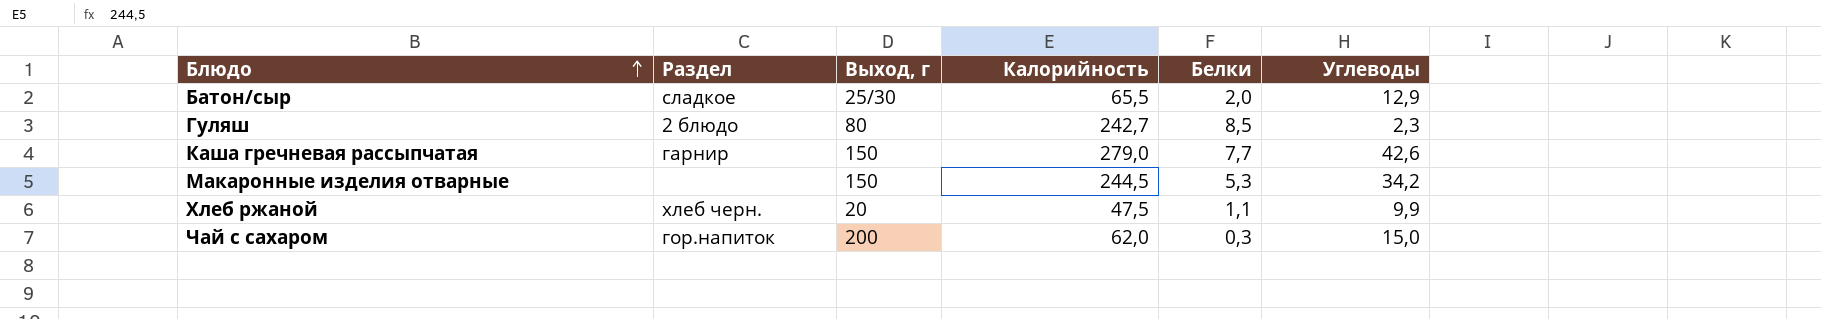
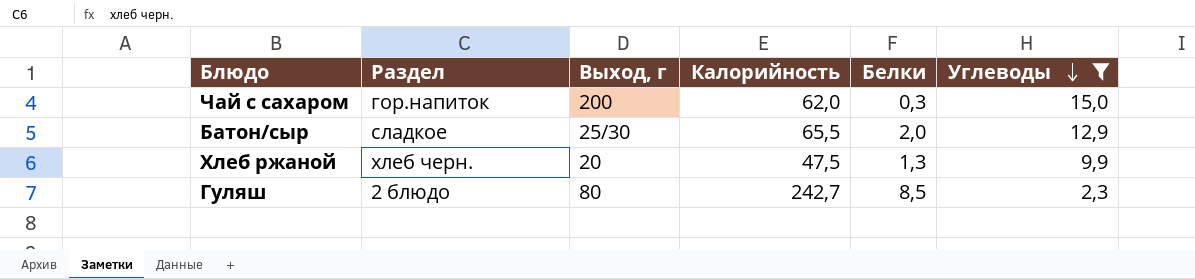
filter: none -> Углеводы <= 15,0
row order: Блюдо ascending -> Углеводы descending
Хлеб ржаной | Белки: 1,1 -> 1,3

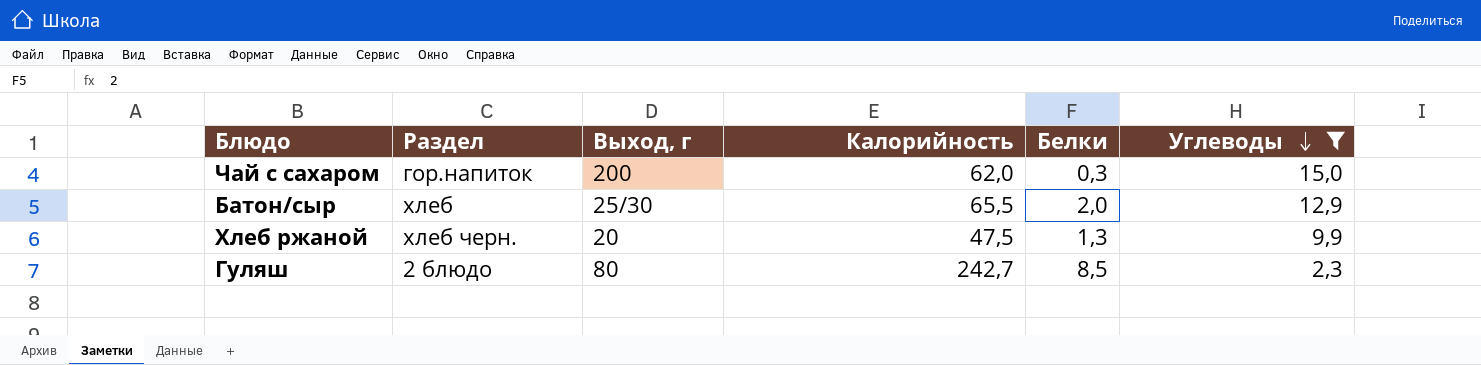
Батон/сыр | Раздел: сладкое -> хлеб

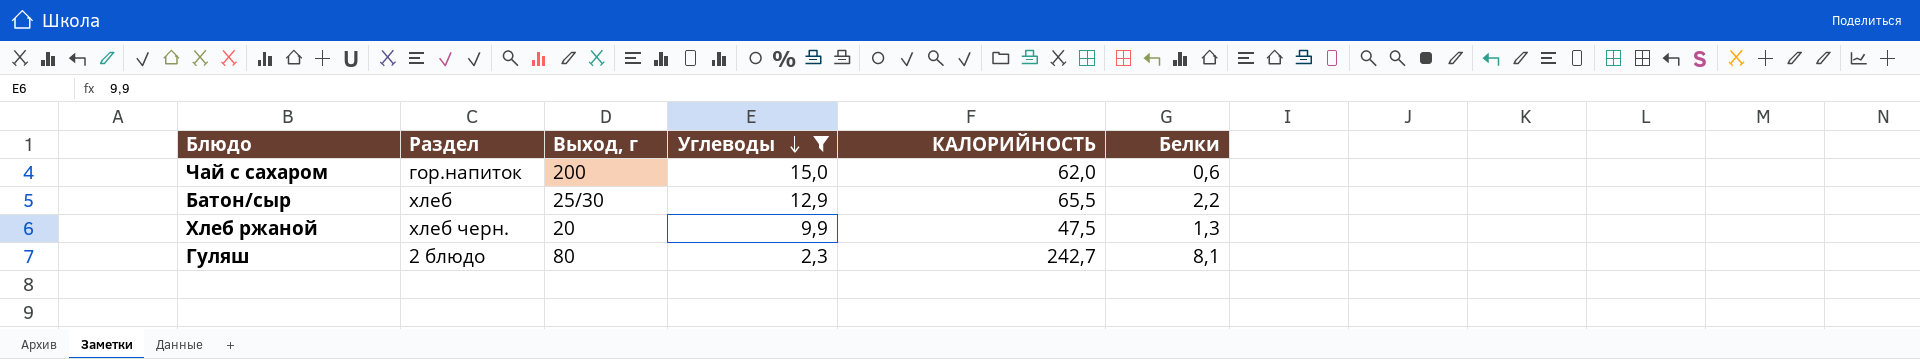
column Углеводы | position: 6 -> 4
column name: Калорийность -> КАЛОРИЙНОСТЬ
Чай с сахаром | Белки: 0,3 -> 0,6
Батон/сыр | Белки: 2,0 -> 2,2
Гуляш | Белки: 8,5 -> 8,1

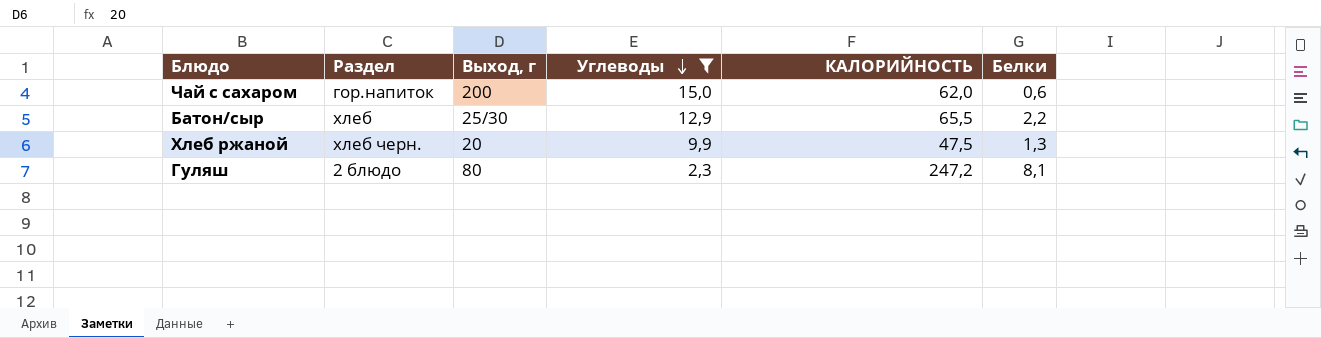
Гуляш | КАЛОРИЙНОСТЬ: 242,7 -> 247,2

